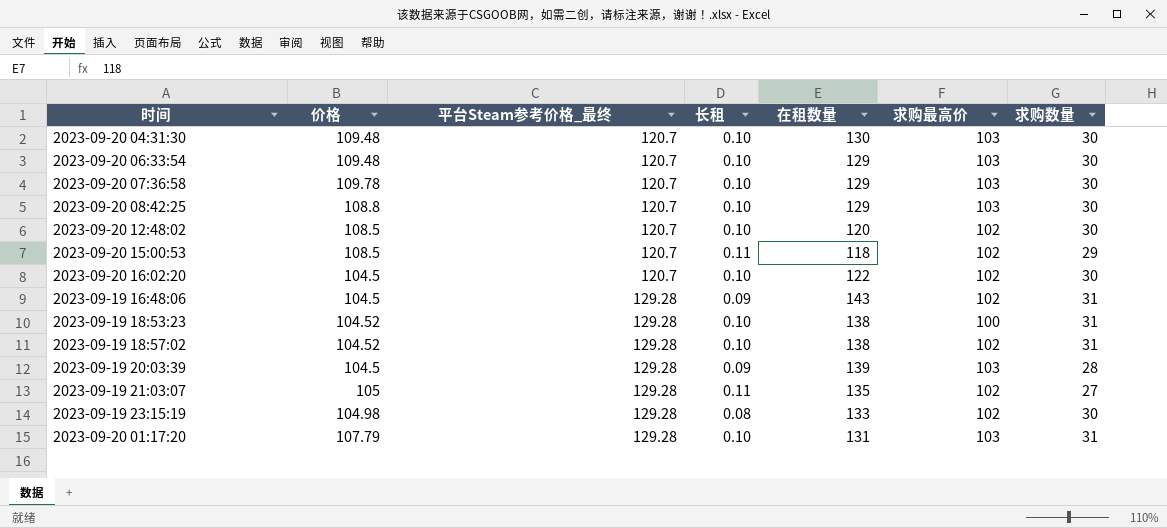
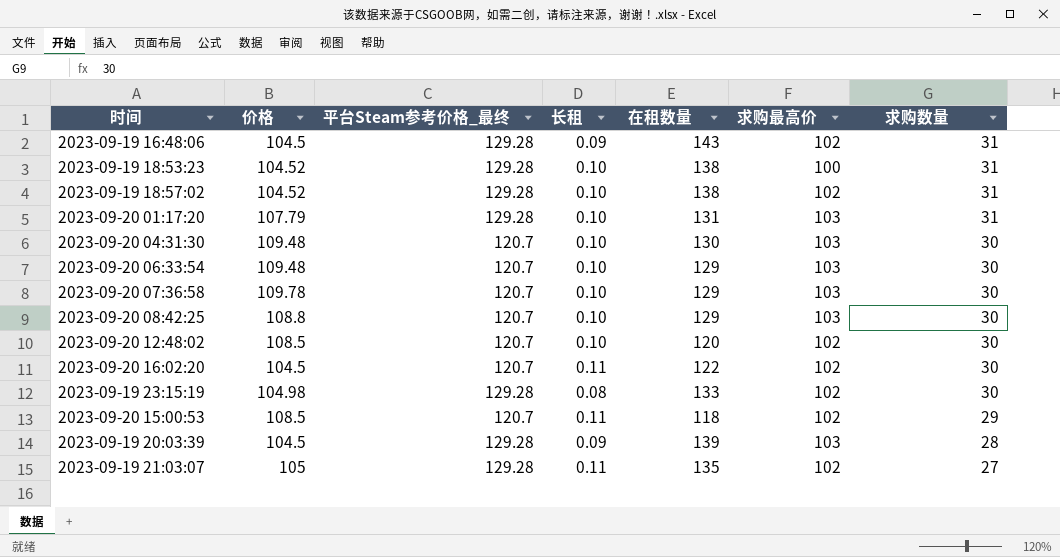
row order: 平台Steam参考价格_最终 ascending -> 求购数量 descending
2023-09-20 16:02:20 | 长租: 0.10 -> 0.11

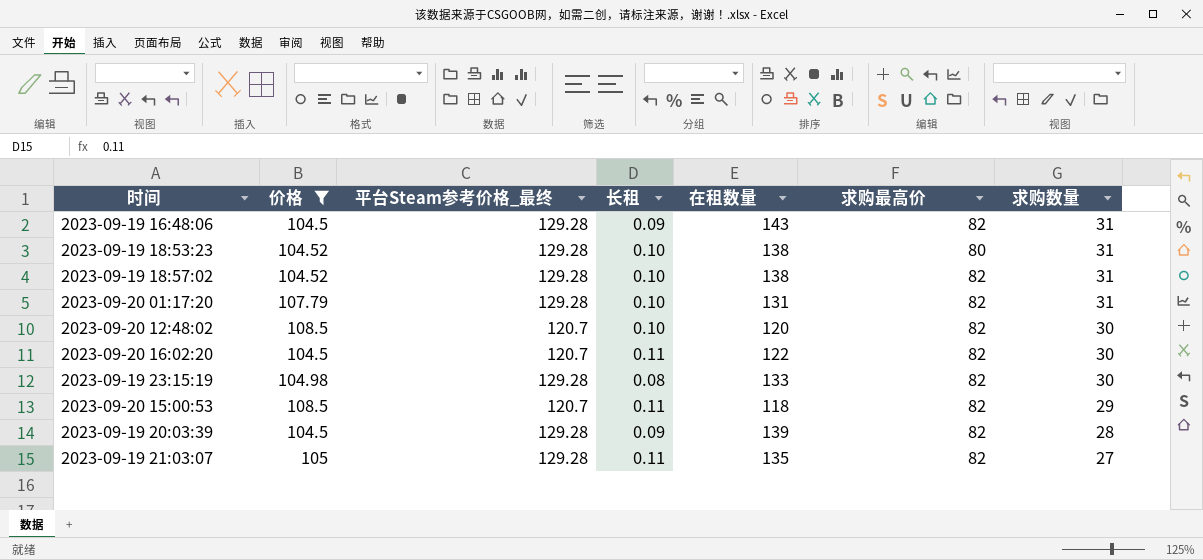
filter: none -> 价格 <= 108.5
2023-09-19 16:48:06 | 求购最高价: 102 -> 82
2023-09-19 18:53:23 | 求购最高价: 100 -> 80
2023-09-19 18:57:02 | 求购最高价: 102 -> 82
2023-09-20 01:17:20 | 求购最高价: 103 -> 82
2023-09-20 12:48:02 | 求购最高价: 102 -> 82
2023-09-20 16:02:20 | 求购最高价: 102 -> 82
2023-09-19 23:15:19 | 求购最高价: 102 -> 82
2023-09-20 15:00:53 | 求购最高价: 102 -> 82
2023-09-19 20:03:39 | 求购最高价: 103 -> 82
2023-09-19 21:03:07 | 求购最高价: 102 -> 82

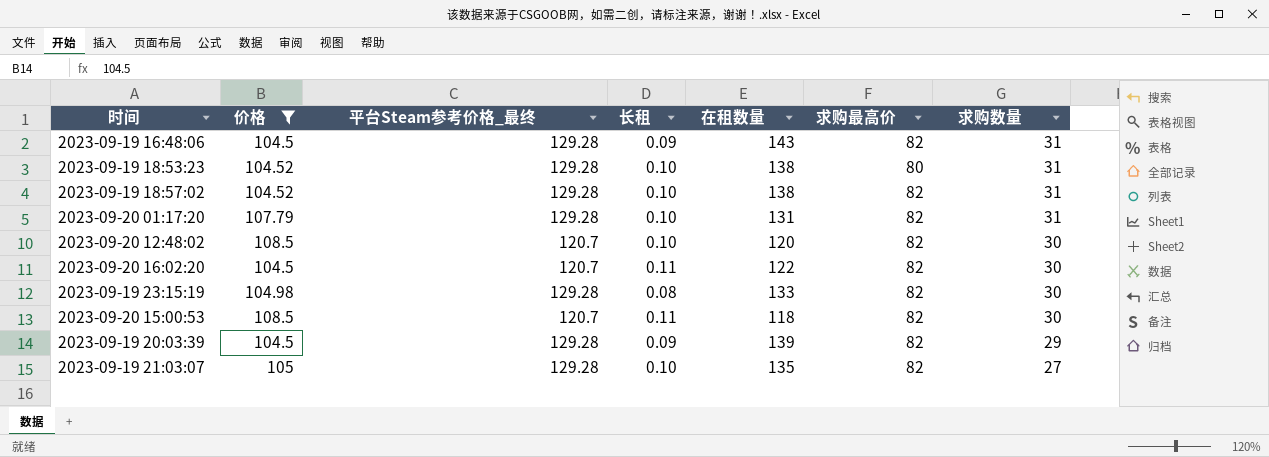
2023-09-20 15:00:53 | 求购数量: 29 -> 30
2023-09-19 20:03:39 | 求购数量: 28 -> 29
2023-09-19 21:03:07 | 长租: 0.11 -> 0.10

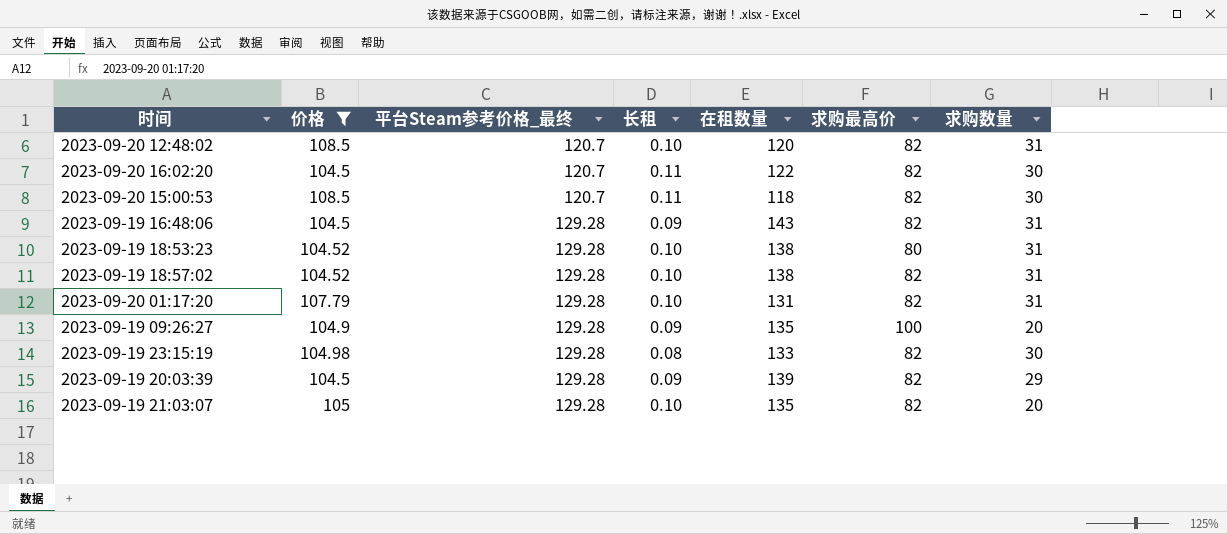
row order: 求购数量 descending -> 平台Steam参考价格_最终 ascending
2023-09-20 12:48:02 | 求购数量: 30 -> 31
row 2023-09-19 09:26:27: none -> 104.9 | 129.28 | 0.09 | 135 | 100 | 20
2023-09-19 21:03:07 | 求购数量: 27 -> 20

